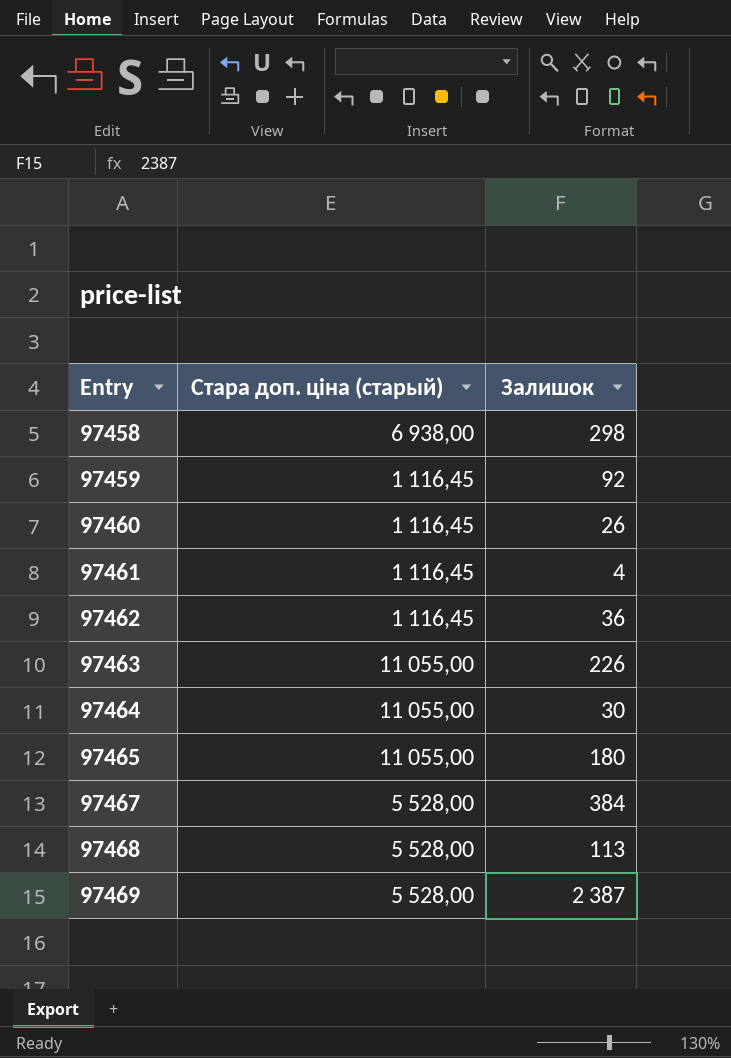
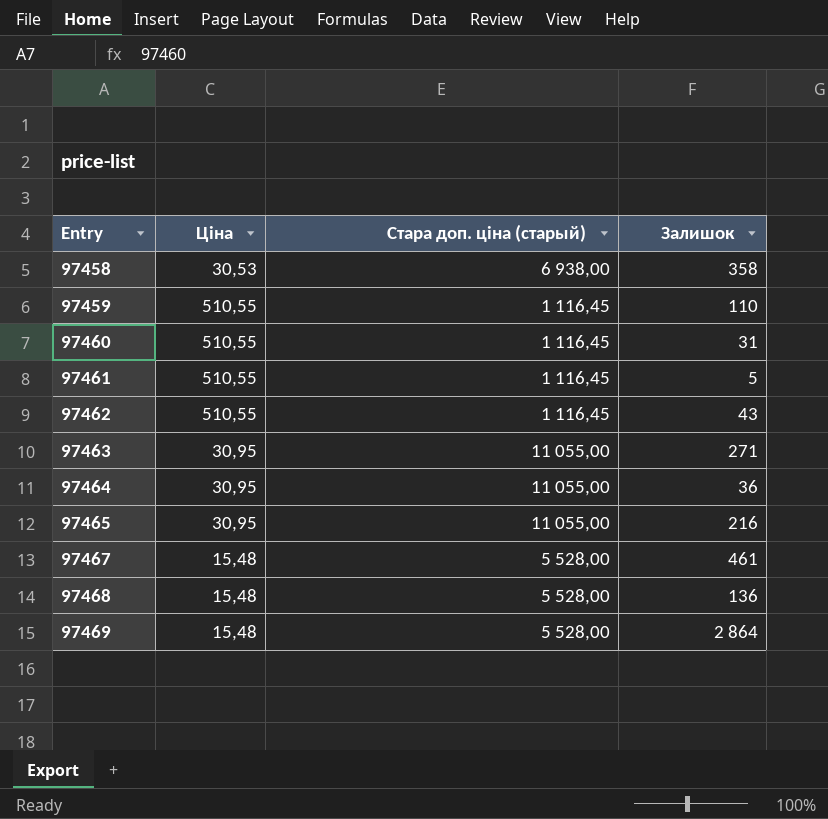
column Ціна | position: none -> 2
97458 | Залишок: 298 -> 358
97459 | Залишок: 92 -> 110
97460 | Залишок: 26 -> 31
97461 | Залишок: 4 -> 5
97462 | Залишок: 36 -> 43
97463 | Залишок: 226 -> 271
97464 | Залишок: 30 -> 36
97465 | Залишок: 180 -> 216
97467 | Залишок: 384 -> 461
97468 | Залишок: 113 -> 136
97469 | Залишок: 2 387 -> 2 864

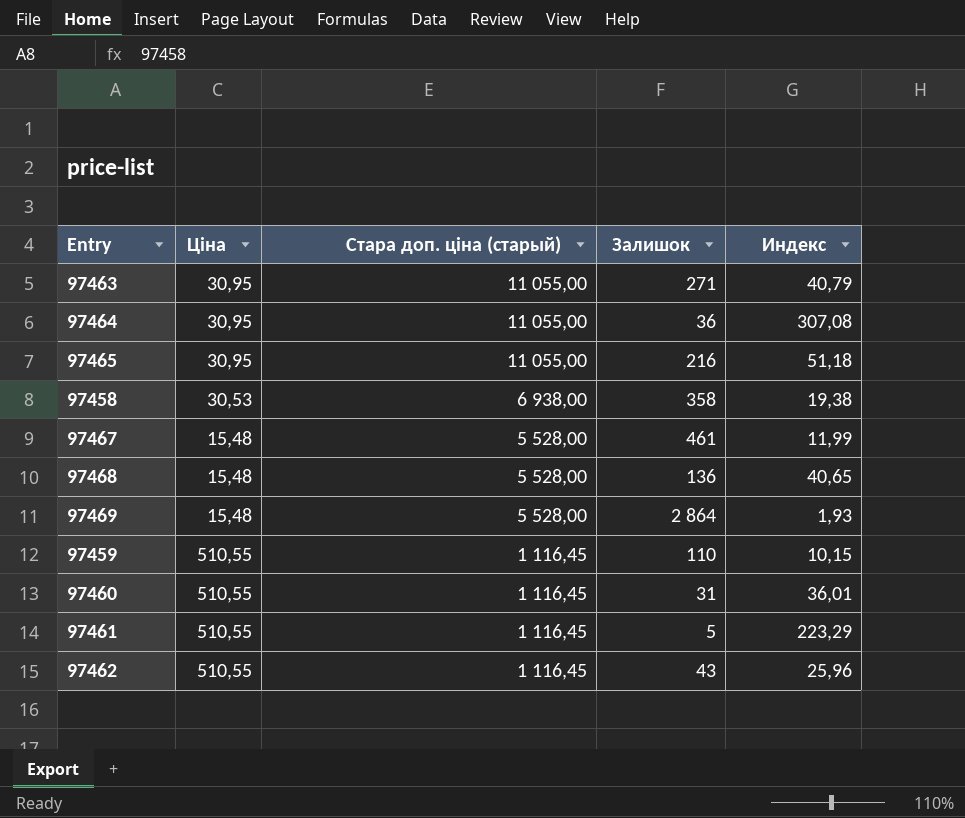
row order: Entry ascending -> Стара доп. ціна (старый) descending
column Индекс | formula: none -> [Стара доп. ціна (старый)] / [Залишок]

